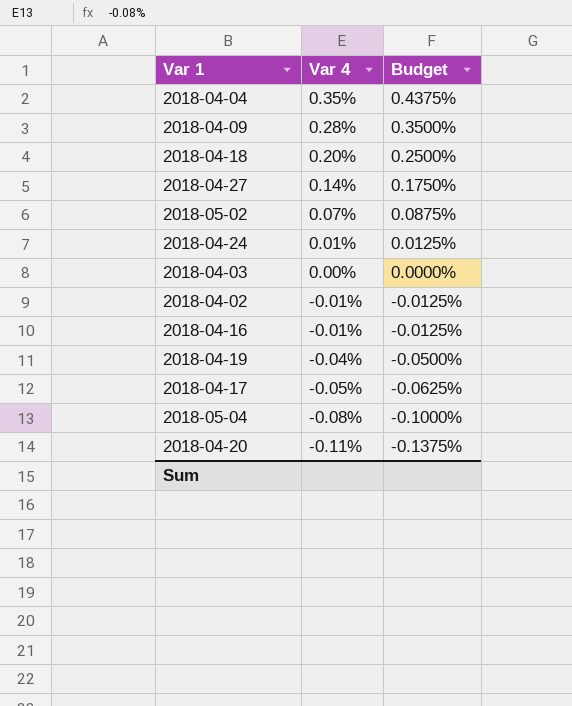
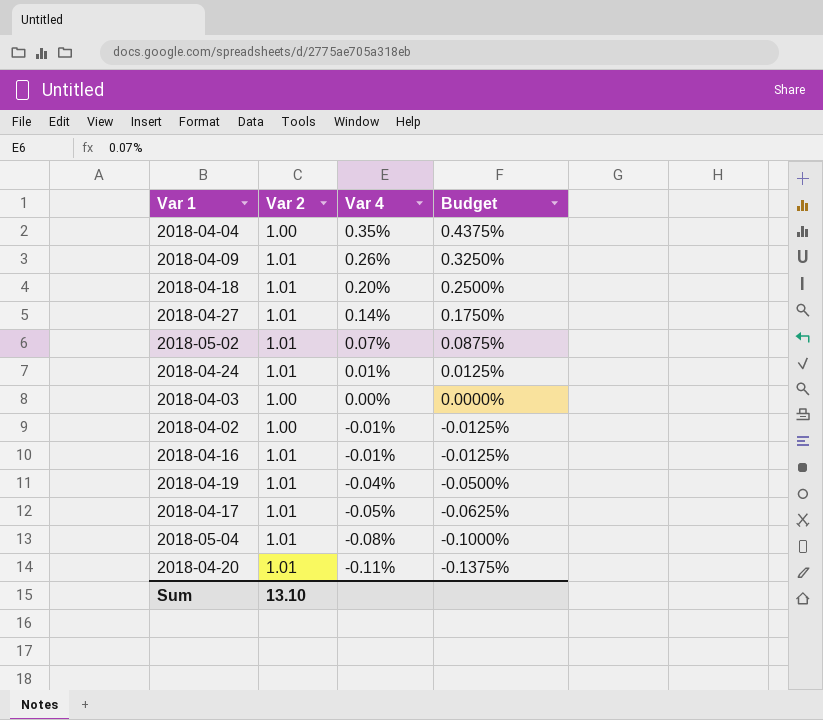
column Var 2 | position: none -> 2
2018-04-09 | Var 4: 0.28% -> 0.26%
2018-04-09 | Budget: 0.3500% -> 0.3250%

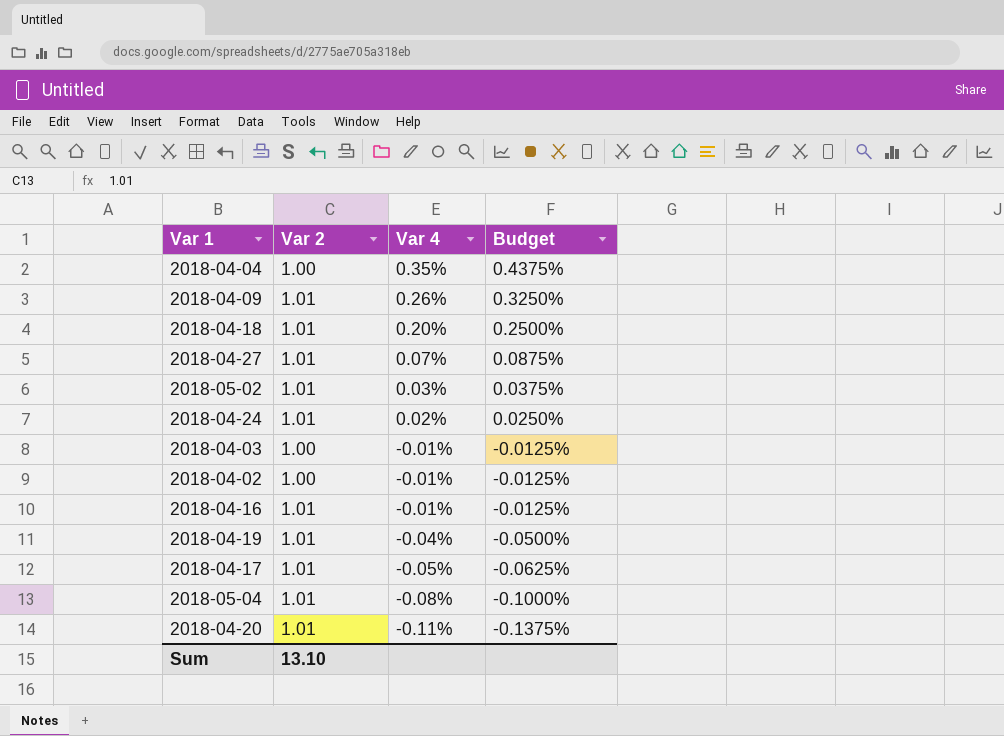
2018-04-27 | Var 4: 0.14% -> 0.07%
2018-04-27 | Budget: 0.1750% -> 0.0875%
2018-05-02 | Var 4: 0.07% -> 0.03%
2018-05-02 | Budget: 0.0875% -> 0.0375%
2018-04-24 | Var 4: 0.01% -> 0.02%
2018-04-24 | Budget: 0.0125% -> 0.0250%
2018-04-03 | Var 4: 0.00% -> -0.01%
2018-04-03 | Budget: 0.0000% -> -0.0125%

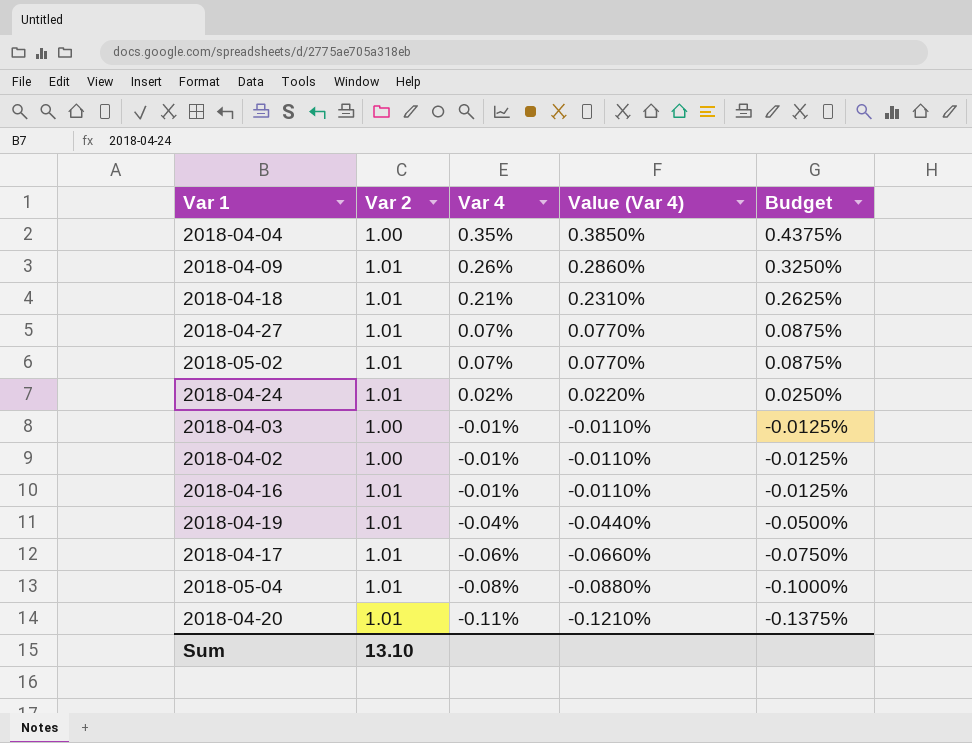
column Value (Var 4) | formula: none -> [Var 4] * 1.1
2018-04-18 | Var 4: 0.20% -> 0.21%
2018-04-18 | Budget: 0.2500% -> 0.2625%
2018-05-02 | Var 4: 0.03% -> 0.07%
2018-05-02 | Budget: 0.0375% -> 0.0875%
2018-04-17 | Var 4: -0.05% -> -0.06%
2018-04-17 | Budget: -0.0625% -> -0.0750%

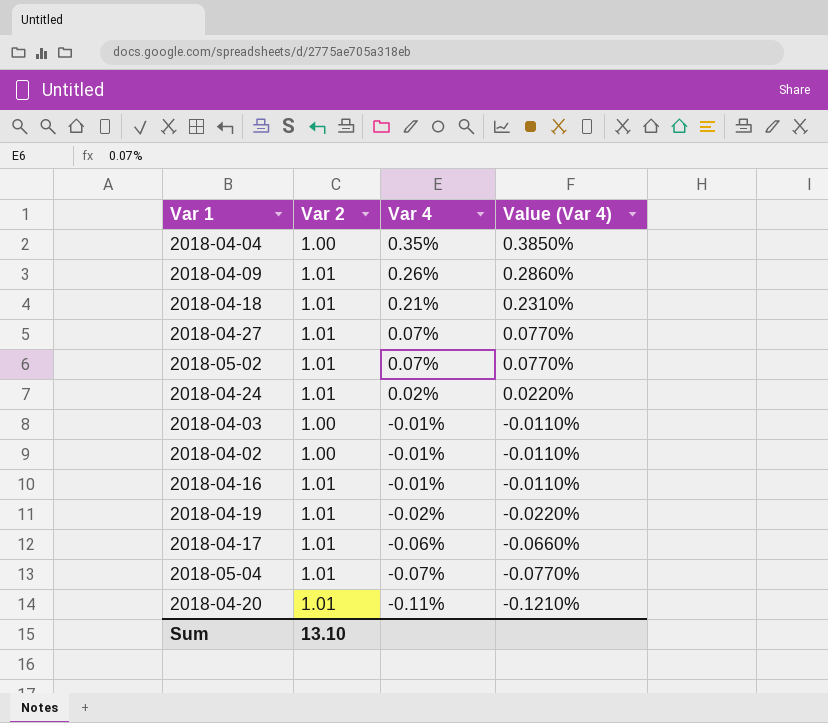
column Budget | formula: [Var 4] * 1.25 -> none
2018-04-19 | Var 4: -0.04% -> -0.02%
2018-04-19 | Value (Var 4): -0.0440% -> -0.0220%
2018-05-04 | Var 4: -0.08% -> -0.07%
2018-05-04 | Value (Var 4): -0.0880% -> -0.0770%

